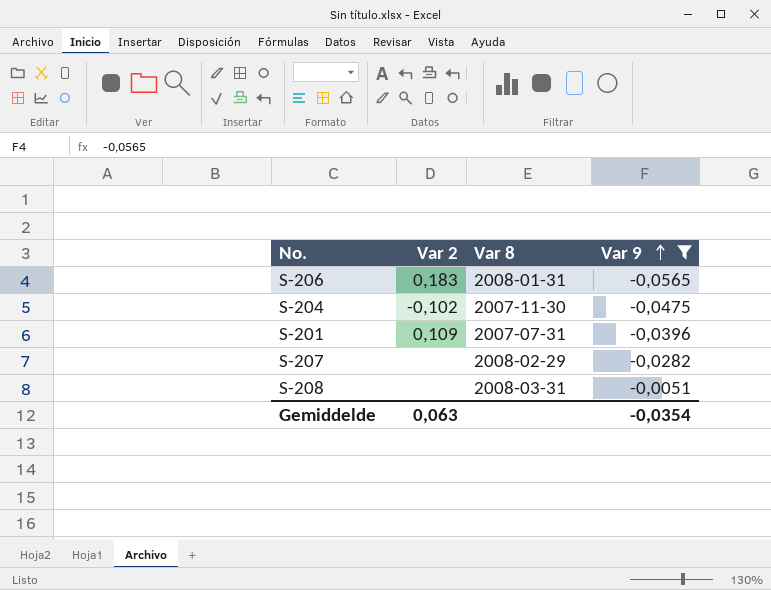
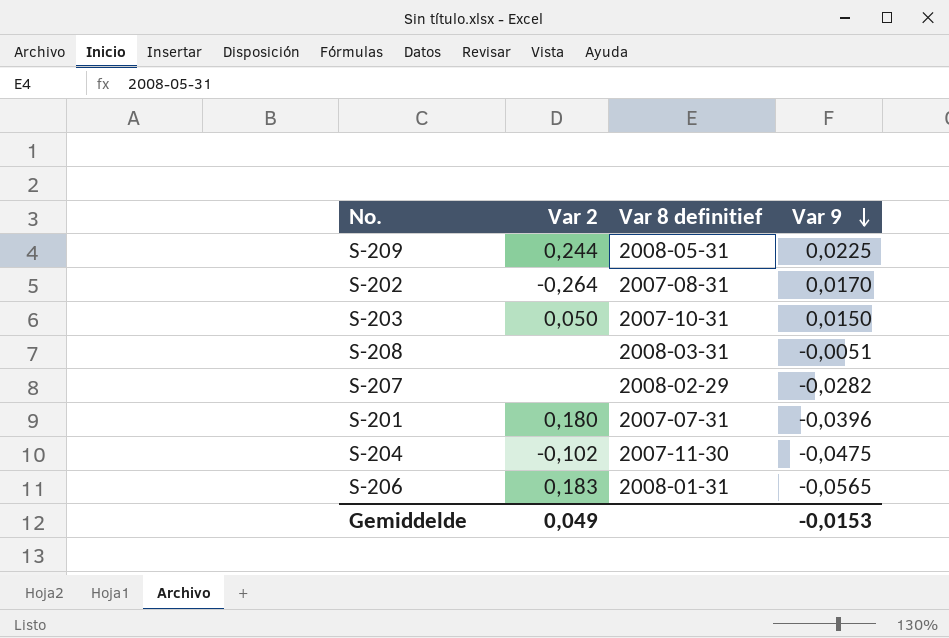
filter: Var 9 <= -0,0051 -> none
row order: Var 9 ascending -> Var 9 descending
column name: Var 8 -> Var 8 definitief
S-201 | Var 2: 0,109 -> 0,180
Gemiddelde | Var 2: 0,063 -> 0,049
Gemiddelde | Var 9: -0,0354 -> -0,0153

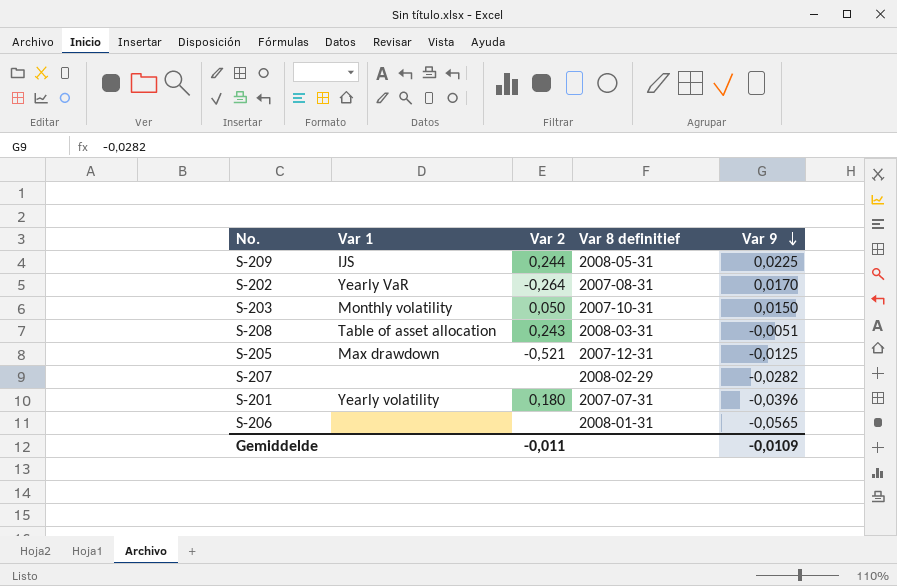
column Var 1 | position: none -> 2
row S-204: -0,102 | 2007-11-30 | -0,0475 -> none
S-208 | Var 2: none -> 0,243
row S-205: none -> Max drawdown | -0,521 | 2007-12-31 | -0,0125
S-206 | Var 2: 0,183 -> none
Gemiddelde | Var 2: 0,049 -> -0,011
Gemiddelde | Var 9: -0,0153 -> -0,0109

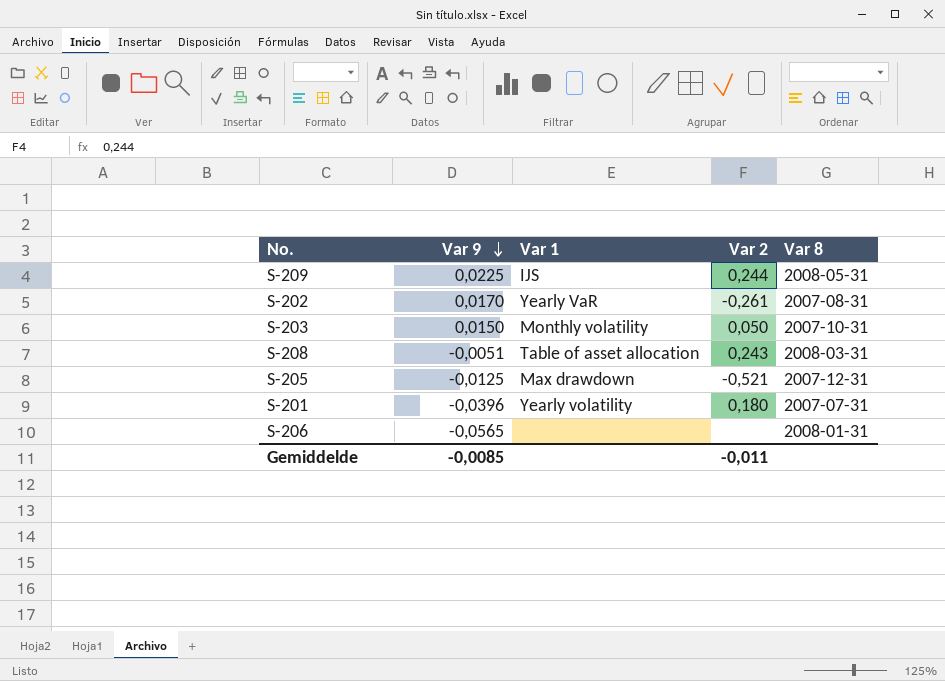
column Var 9 | position: 5 -> 2
column name: Var 8 definitief -> Var 8
row S-207: none | none | 2008-02-29 | -0,0282 -> none
S-202 | Var 2: -0,264 -> -0,261
Gemiddelde | Var 9: -0,0109 -> -0,0085

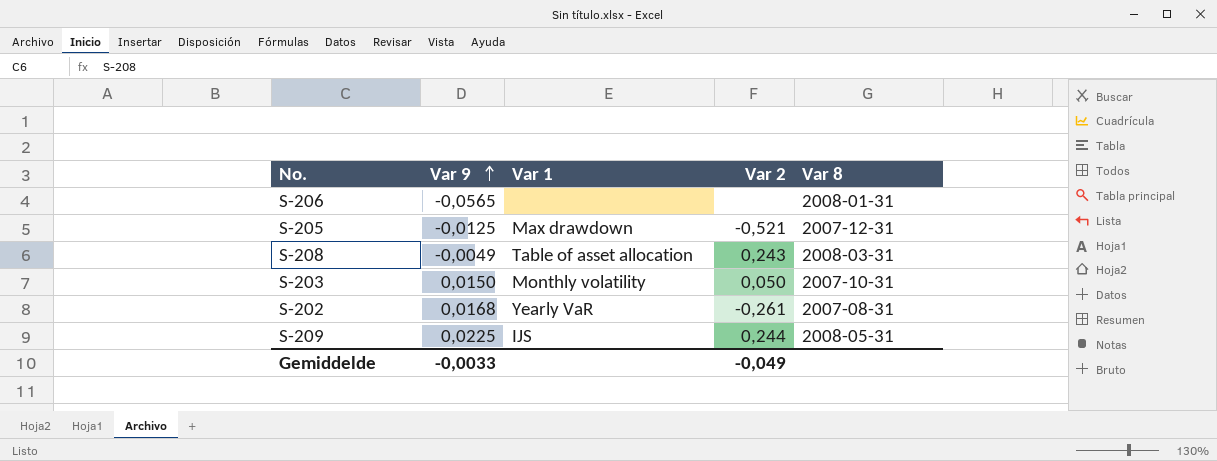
row order: Var 9 descending -> Var 9 ascending
row S-201: -0,0396 | Yearly volatility | 0,180 | 2007-07-31 -> none
S-208 | Var 9: -0,0051 -> -0,0049
S-202 | Var 9: 0,0170 -> 0,0168
Gemiddelde | Var 9: -0,0085 -> -0,0033
Gemiddelde | Var 2: -0,011 -> -0,049

